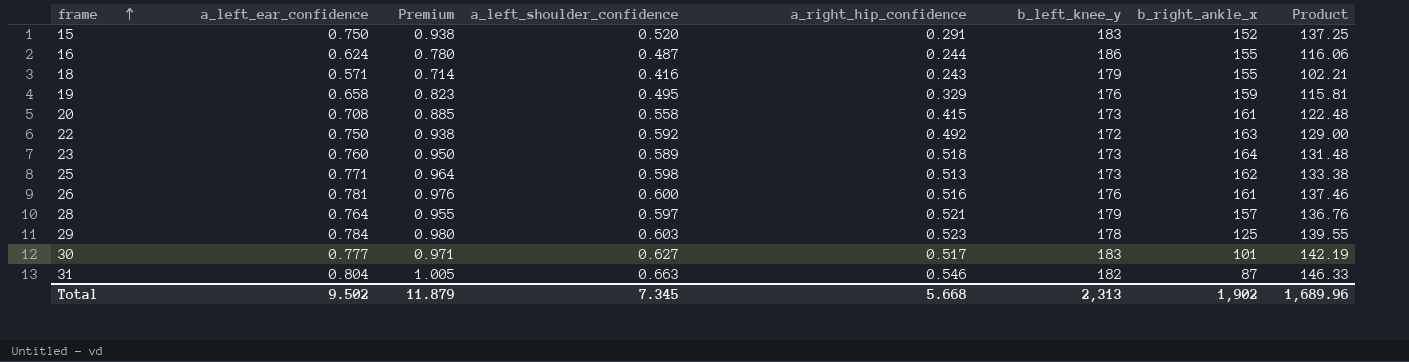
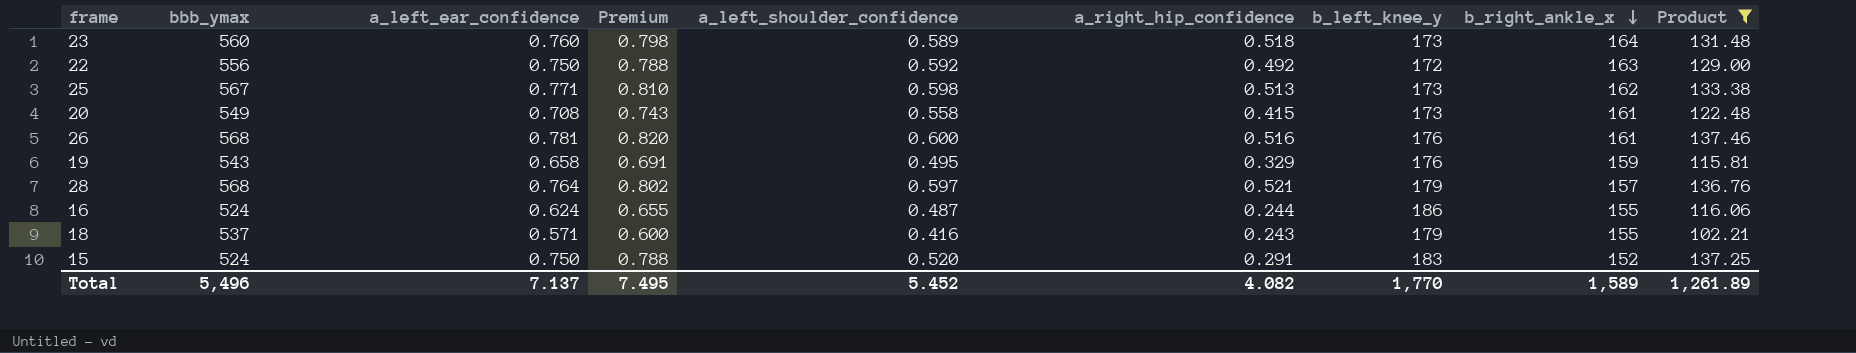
filter: none -> Product <= 137.46
row order: frame ascending -> b_right_ankle_x descending
column bbb_ymax | position: none -> 2
column Premium | formula: [a_left_ear_confidence] * 1.25 -> [a_left_ear_confidence] * 1.05
Total | a_left_ear_confidence: 9.502 -> 7.137
Total | Premium: 11.879 -> 7.495
Total | a_left_shoulder_confidence: 7.345 -> 5.452
Total | a_right_hip_confidence: 5.668 -> 4.082
Total | b_left_knee_y: 2,313 -> 1,770
Total | b_right_ankle_x: 1,902 -> 1,589
Total | Product: 1,689.96 -> 1,261.89

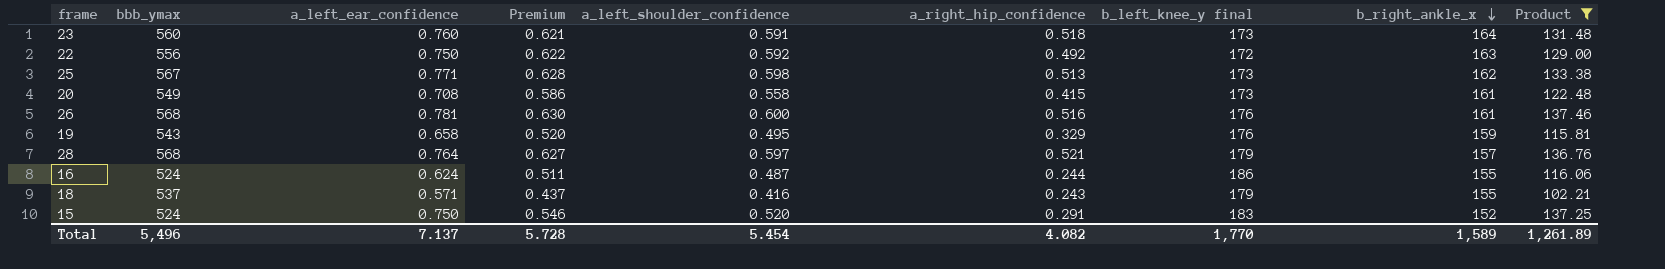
column Premium | formula: [a_left_ear_confidence] * 1.05 -> [a_left_shoulder_confidence] * 1.05
column name: b_left_knee_y -> b_left_knee_y final
23 | a_left_shoulder_confidence: 0.589 -> 0.591
Total | Premium: 7.495 -> 5.728
Total | a_left_shoulder_confidence: 5.452 -> 5.454

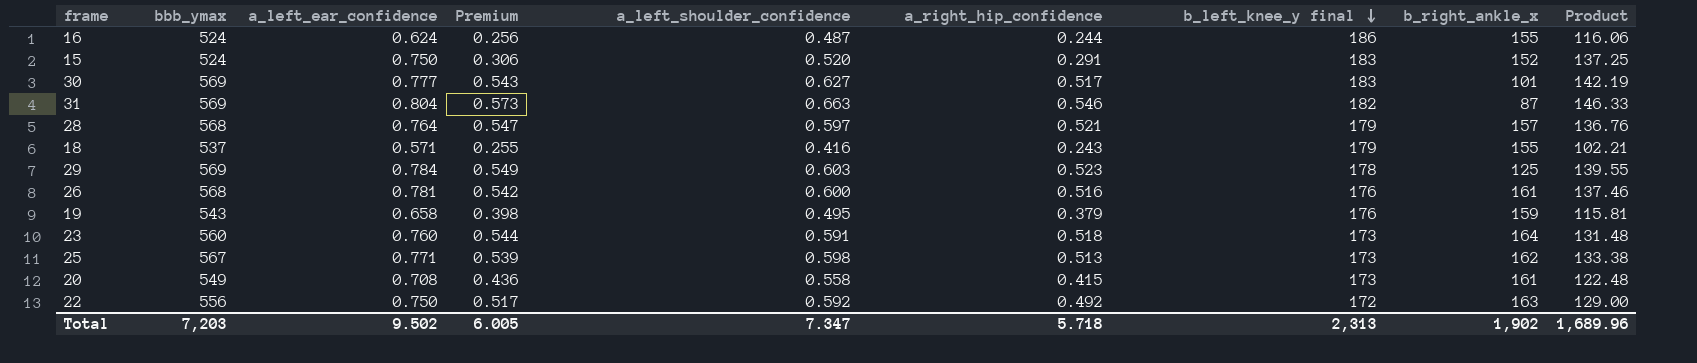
filter: Product <= 137.46 -> none
row order: b_right_ankle_x descending -> b_left_knee_y final descending
column Premium | formula: [a_left_shoulder_confidence] * 1.05 -> [a_right_hip_confidence] * 1.05
19 | a_right_hip_confidence: 0.329 -> 0.379
Total | bbb_ymax: 5,496 -> 7,203
Total | a_left_ear_confidence: 7.137 -> 9.502
Total | Premium: 5.728 -> 6.005
Total | a_left_shoulder_confidence: 5.454 -> 7.347
Total | a_right_hip_confidence: 4.082 -> 5.718
Total | b_left_knee_y final: 1,770 -> 2,313
Total | b_right_ankle_x: 1,589 -> 1,902
Total | Product: 1,261.89 -> 1,689.96

